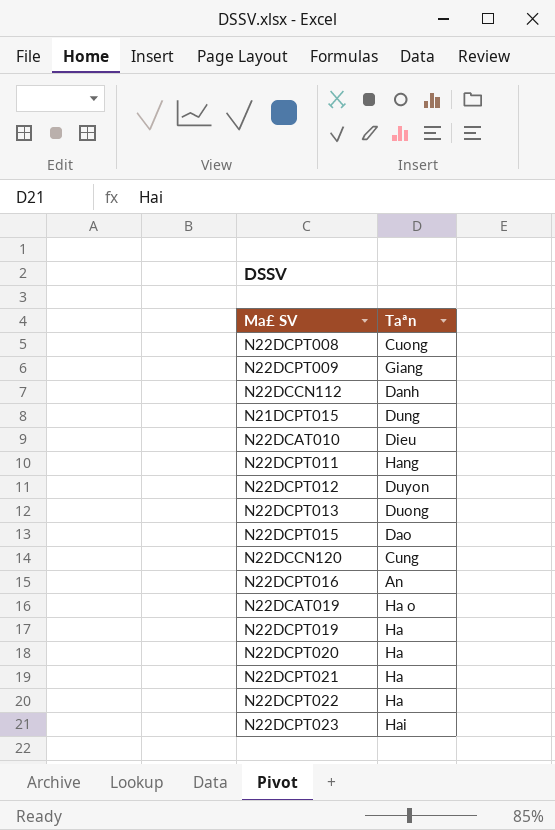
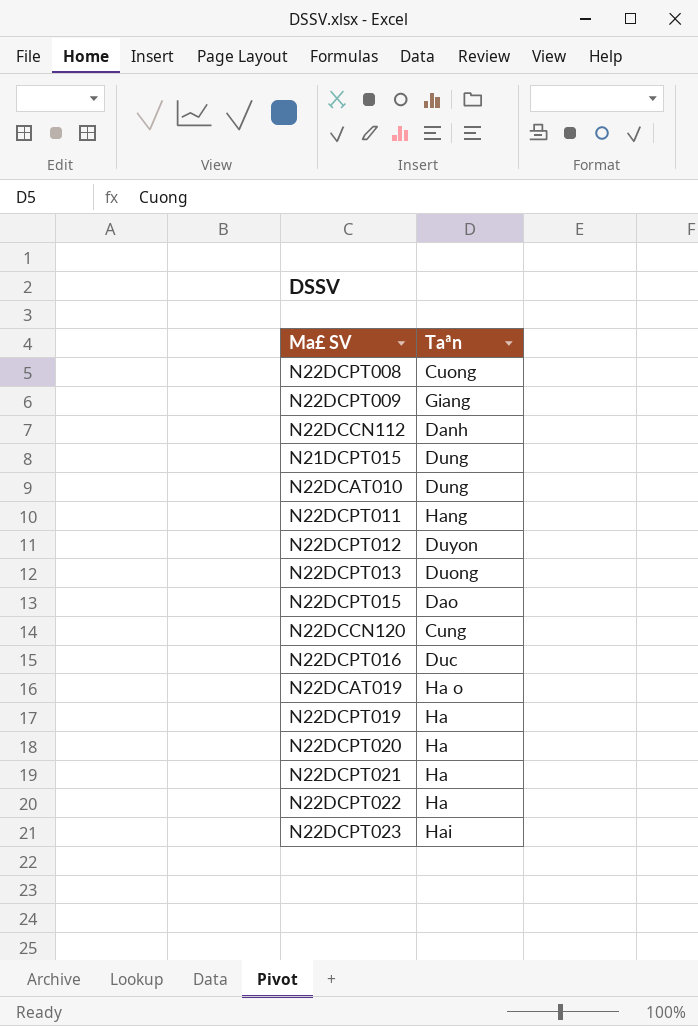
N22DCAT010 | Taªn: Dieu -> Dung
N22DCPT016 | Taªn: An -> Duc

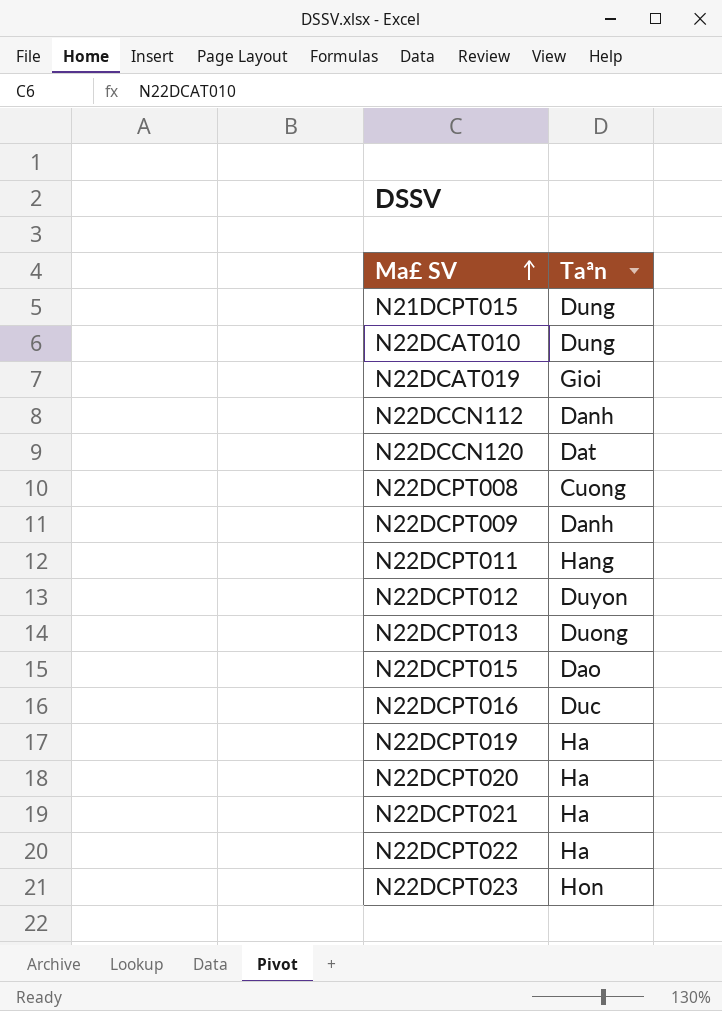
row order: none -> Ma£ SV ascending
N22DCAT019 | Taªn: Ha o -> Gioi
N22DCCN120 | Taªn: Cung -> Dat
N22DCPT009 | Taªn: Giang -> Danh
N22DCPT023 | Taªn: Hai -> Hon

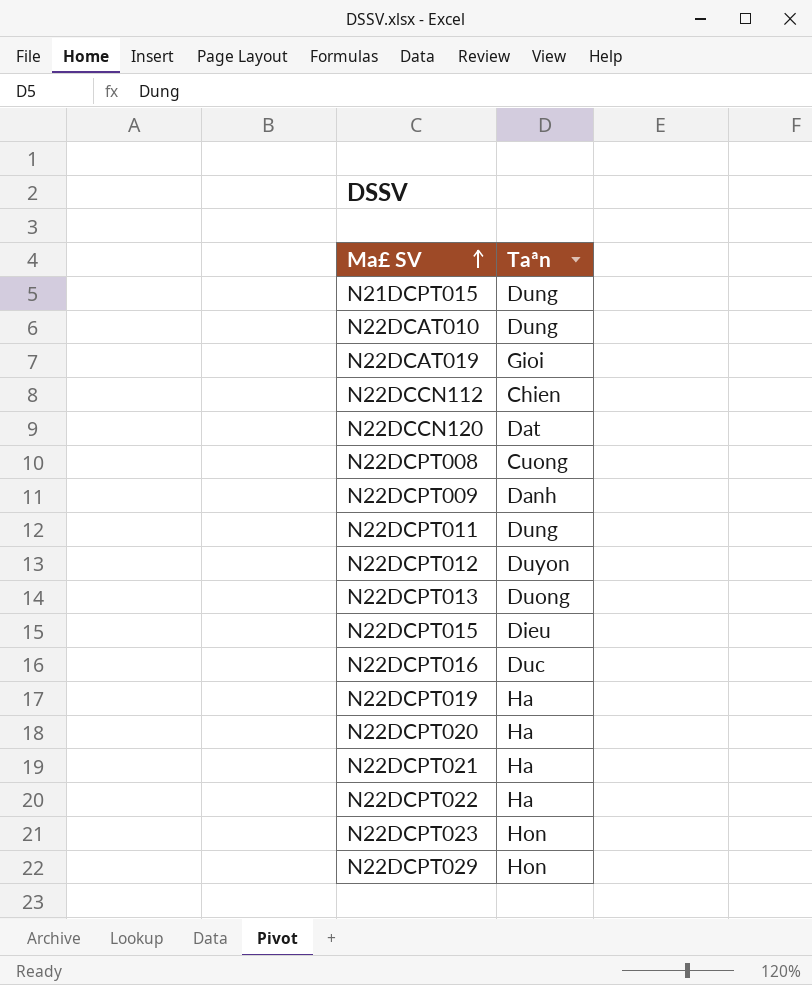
N22DCCN112 | Taªn: Danh -> Chien
N22DCPT011 | Taªn: Hang -> Dung
N22DCPT015 | Taªn: Dao -> Dieu
row N22DCPT029: none -> Hon

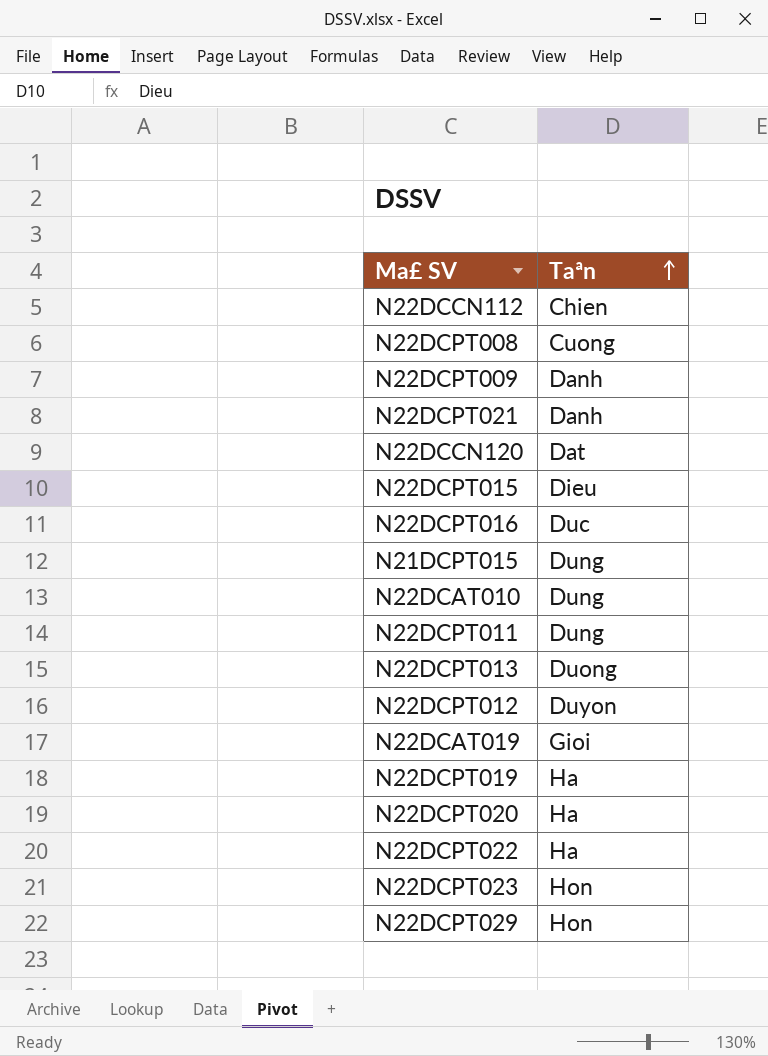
row order: Ma£ SV ascending -> Taªn ascending
N22DCPT021 | Taªn: Ha -> Danh

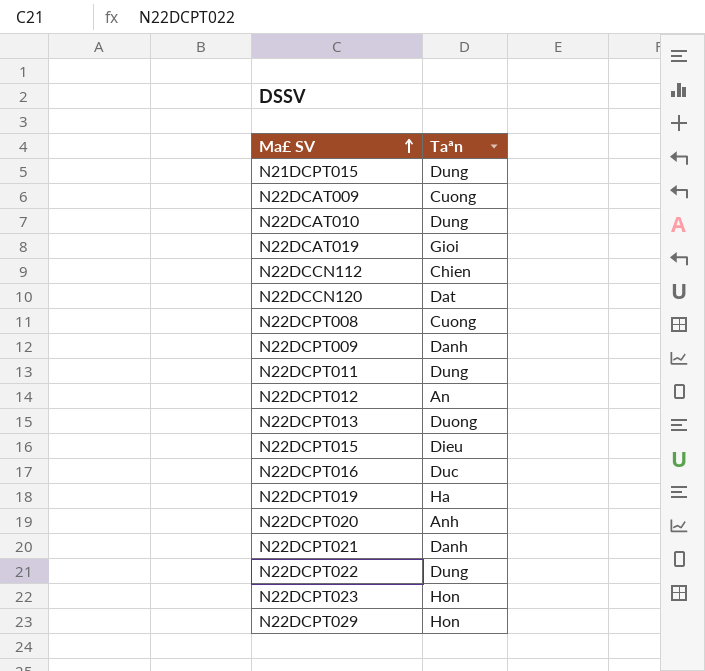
row order: Taªn ascending -> Ma£ SV ascending
row N22DCAT009: none -> Cuong
N22DCPT012 | Taªn: Duyon -> An
N22DCPT020 | Taªn: Ha -> Anh
N22DCPT022 | Taªn: Ha -> Dung

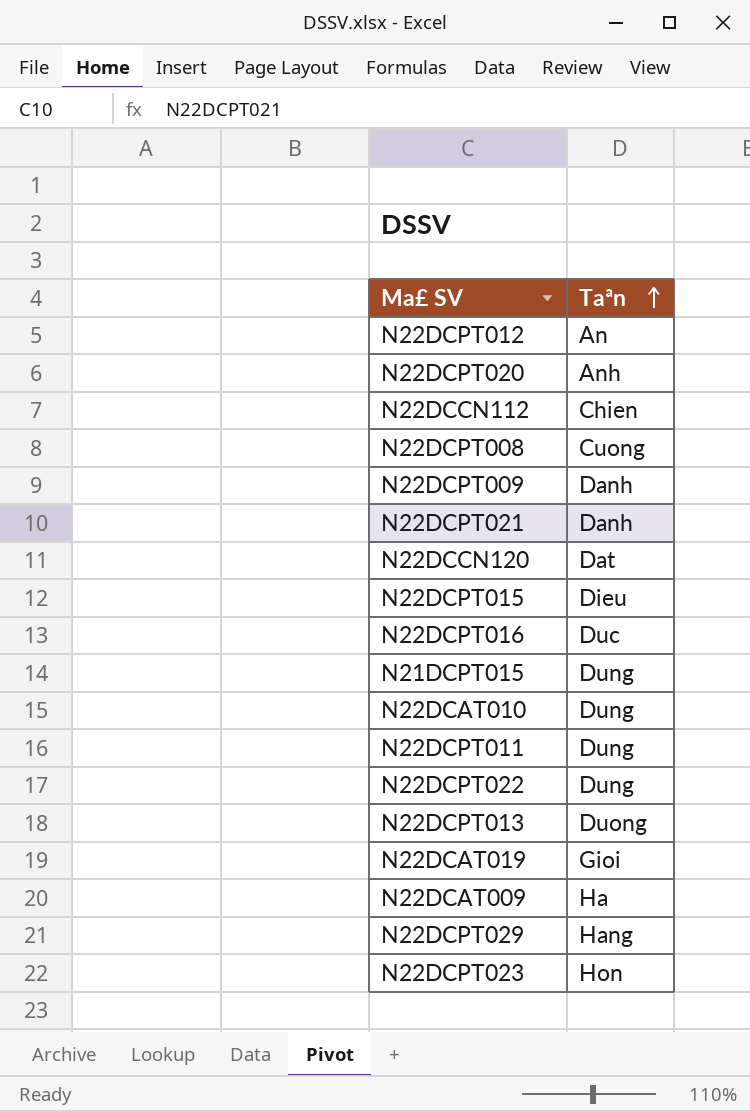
row order: Ma£ SV ascending -> Taªn ascending
row N22DCPT019: Ha -> none
N22DCAT009 | Taªn: Cuong -> Ha
N22DCPT029 | Taªn: Hon -> Hang

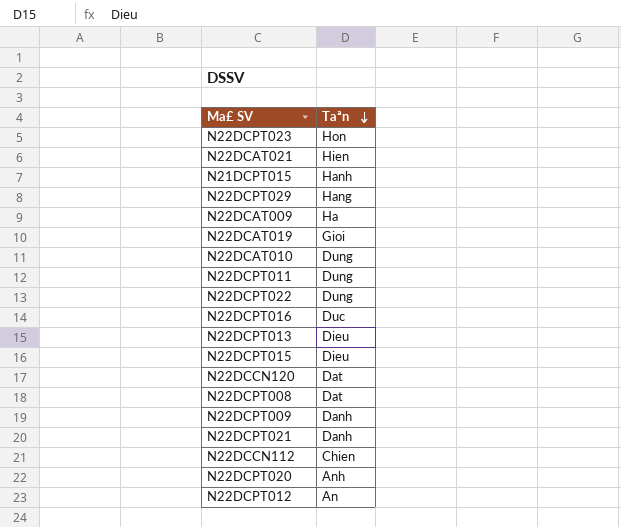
row order: Taªn ascending -> Taªn descending
row N22DCAT021: none -> Hien
N21DCPT015 | Taªn: Dung -> Hanh
N22DCPT013 | Taªn: Duong -> Dieu
N22DCPT008 | Taªn: Cuong -> Dat

